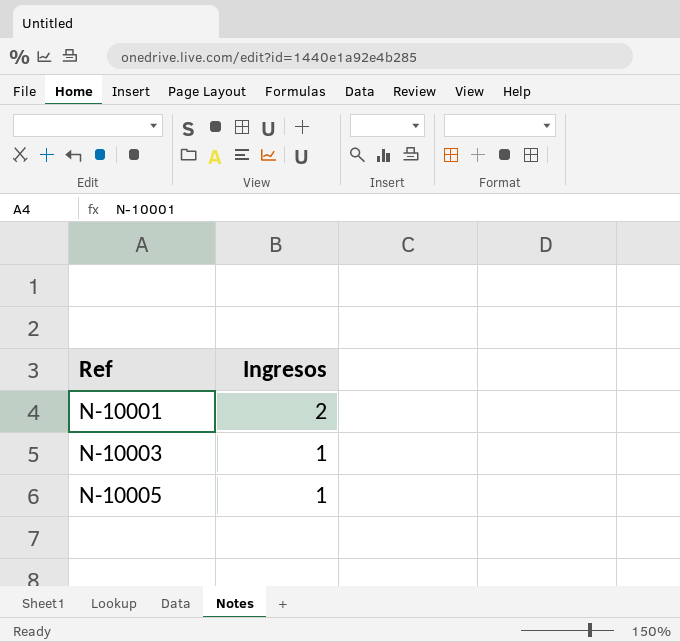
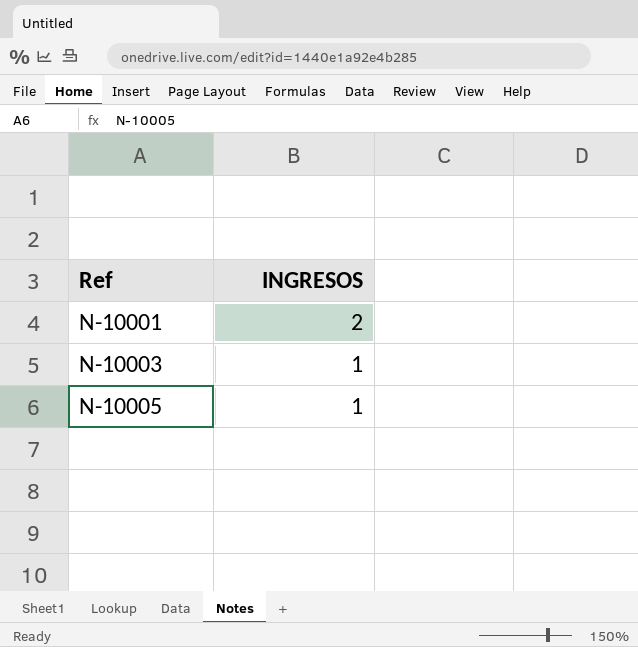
column name: Ingresos -> INGRESOS

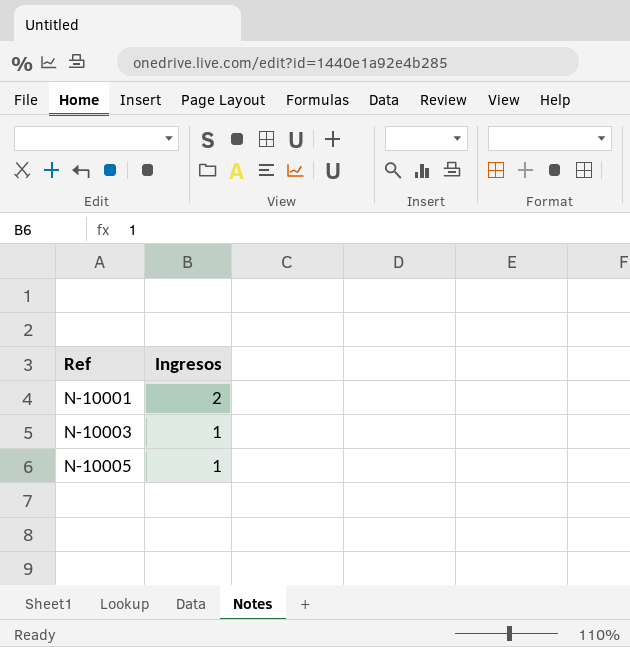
column name: INGRESOS -> Ingresos

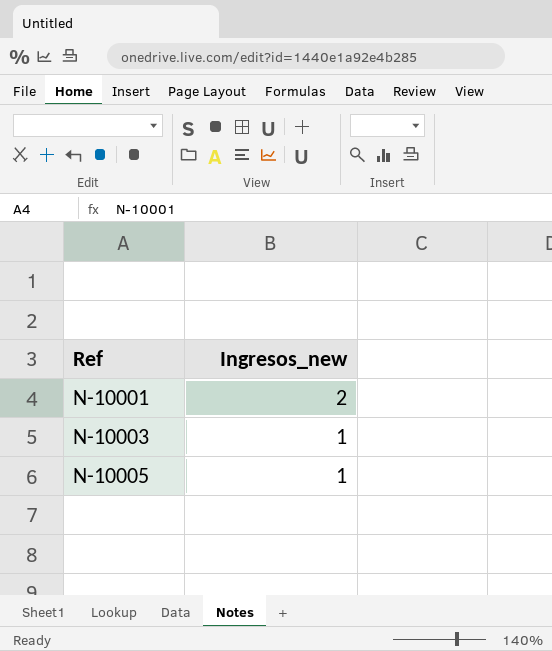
column name: Ingresos -> Ingresos_new

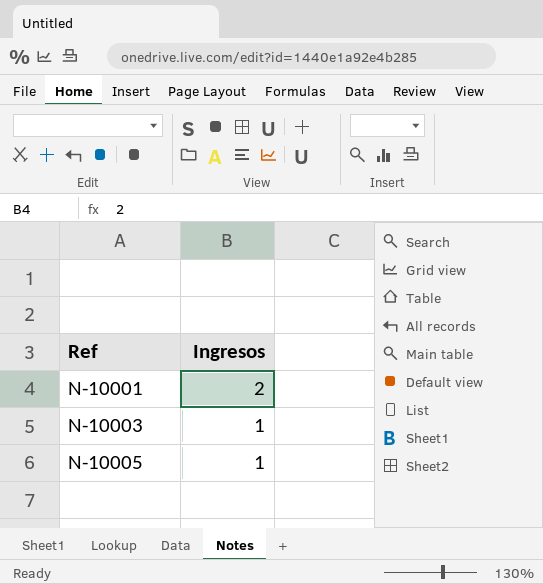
column name: Ingresos_new -> Ingresos

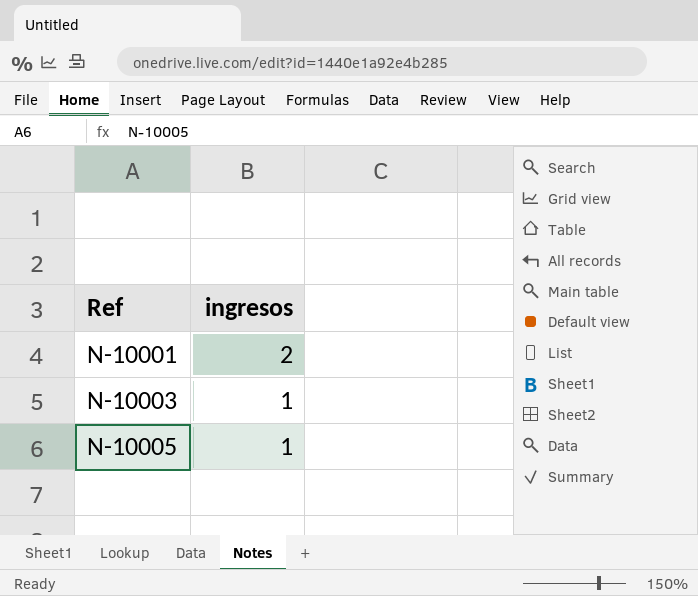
column name: Ingresos -> ingresos

